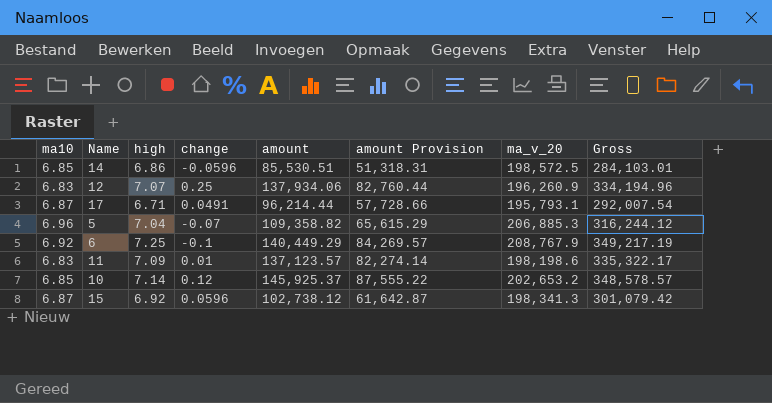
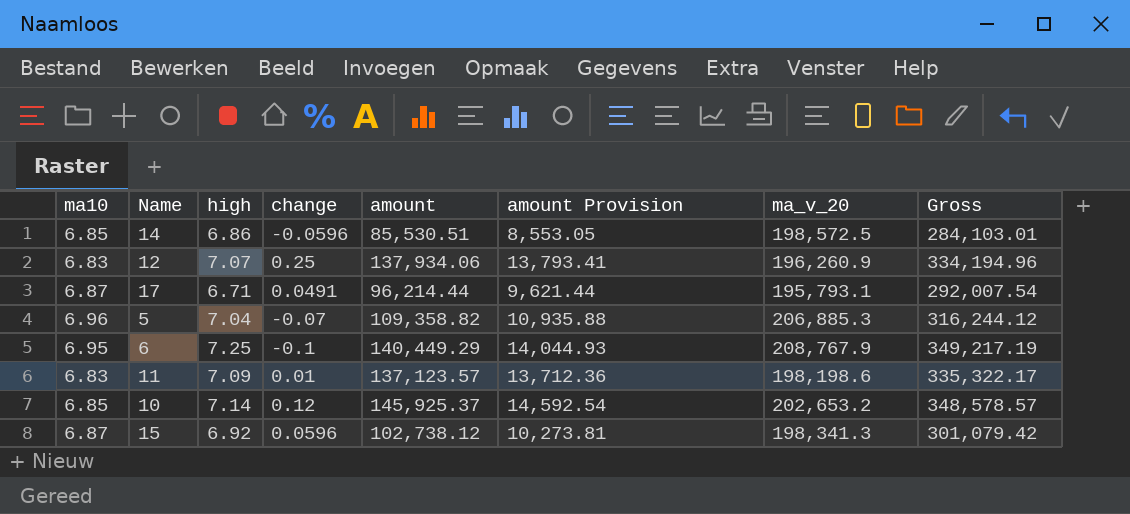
column amount Provision | formula: [amount] * 0.6 -> [amount] * 0.1
6 | ma10: 6.92 -> 6.95

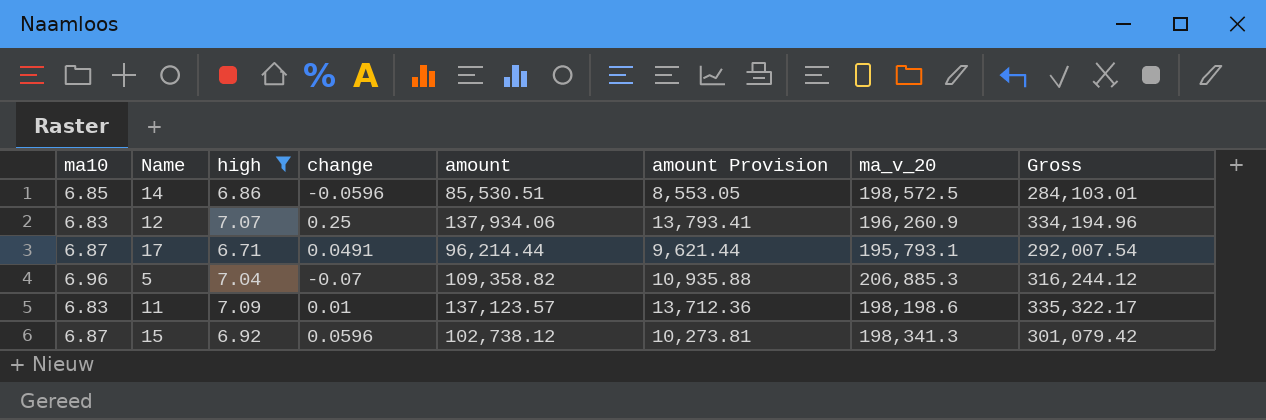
filter: none -> high <= 7.09

